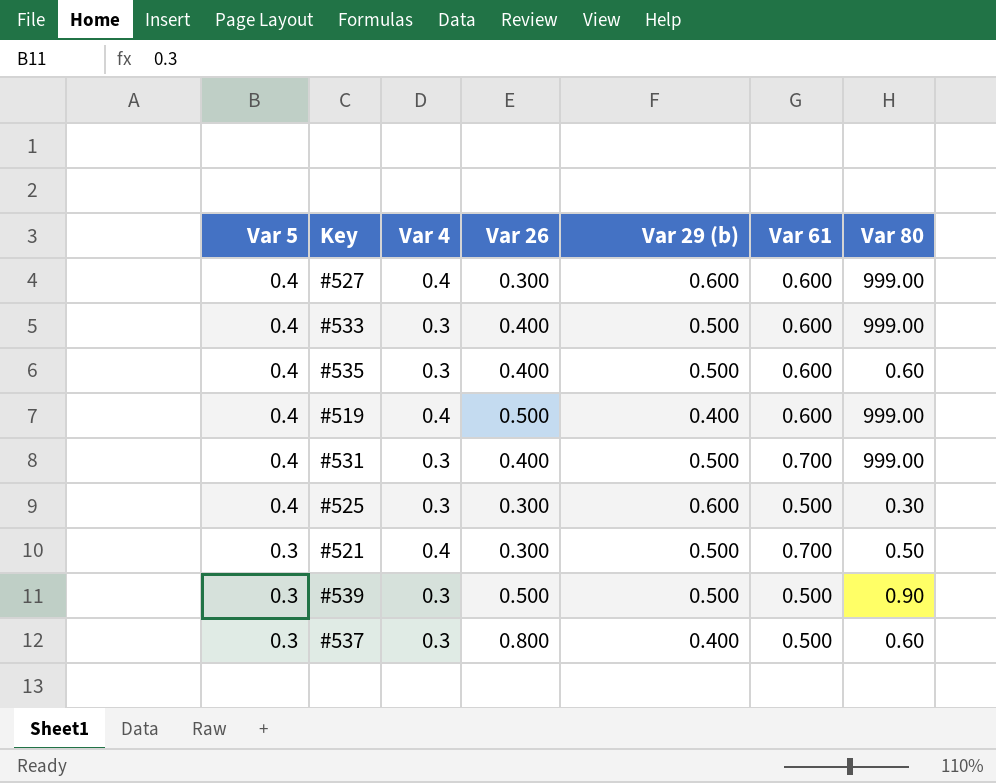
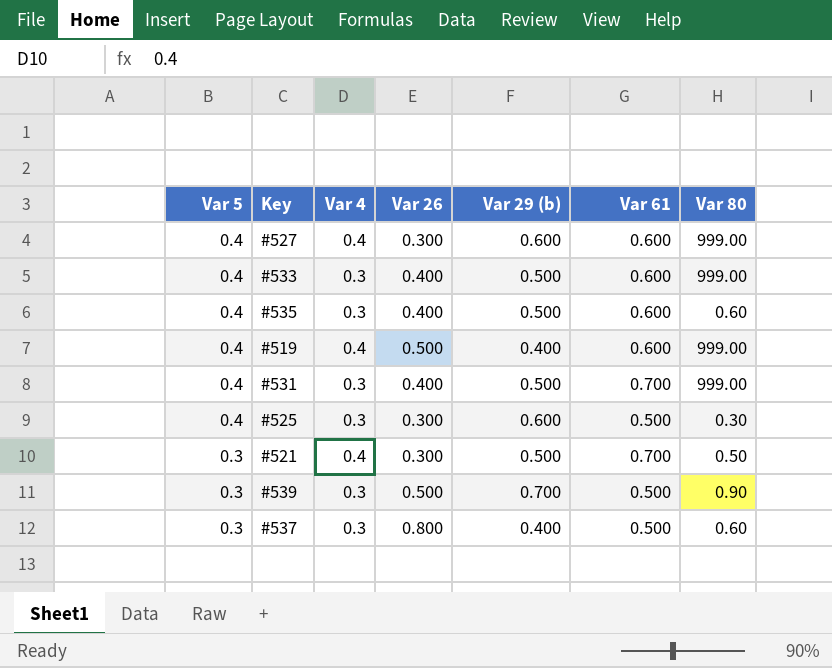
#539 | Var 29 (b): 0.500 -> 0.700

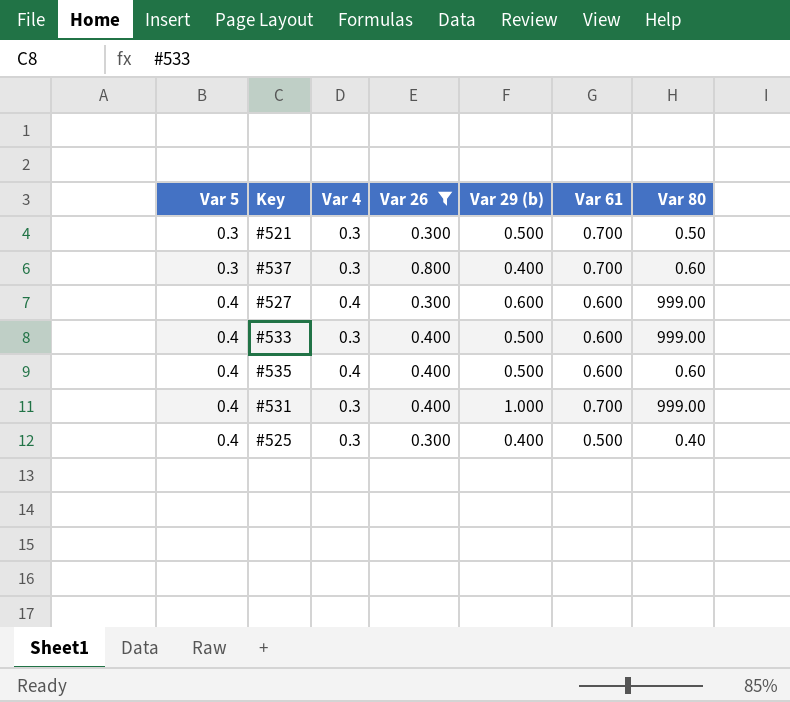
filter: none -> Var 26 != 0.500
row order: Var 5 descending -> Var 5 ascending
#521 | Var 4: 0.4 -> 0.3
#537 | Var 61: 0.500 -> 0.700
#535 | Var 4: 0.3 -> 0.4
#531 | Var 29 (b): 0.500 -> 1.000
#525 | Var 29 (b): 0.600 -> 0.400
#525 | Var 80: 0.30 -> 0.40

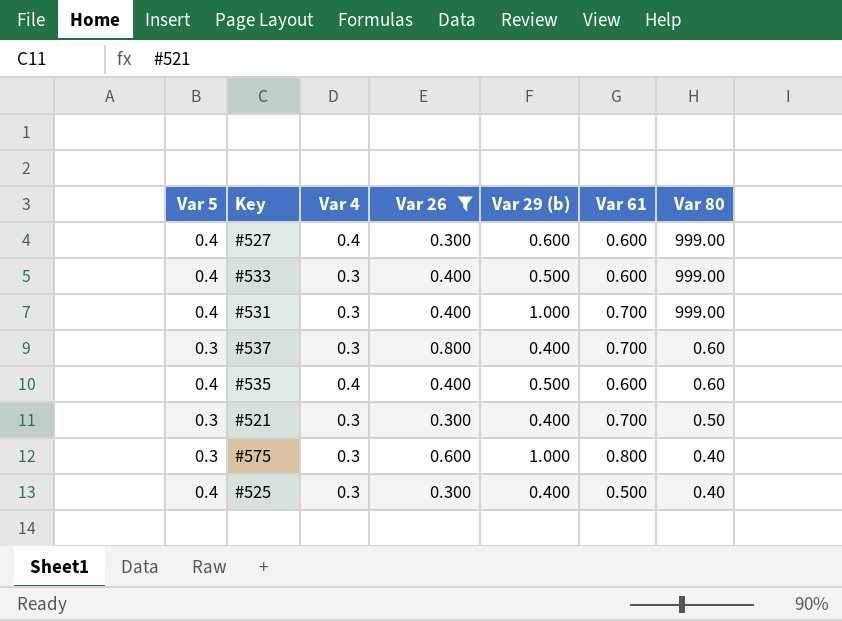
row order: Var 5 ascending -> Var 80 descending
#521 | Var 29 (b): 0.500 -> 0.400
row #575: none -> 0.3 | 0.3 | 0.600 | 1.000 | 0.800 | 0.40

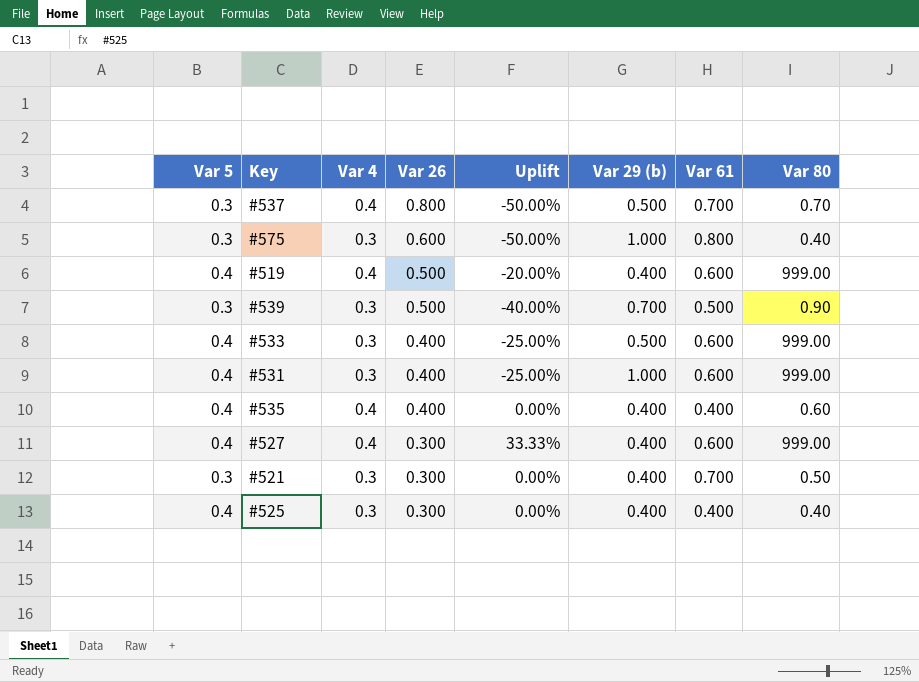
filter: Var 26 != 0.500 -> none
row order: Var 80 descending -> Var 26 descending
column Uplift | formula: none -> ([Var 4] - [Var 26]) / [Var 26]
#537 | Var 4: 0.3 -> 0.4
#537 | Var 29 (b): 0.400 -> 0.500
#537 | Var 80: 0.60 -> 0.70
#531 | Var 61: 0.700 -> 0.600
#535 | Var 29 (b): 0.500 -> 0.400
#535 | Var 61: 0.600 -> 0.400
#527 | Var 29 (b): 0.600 -> 0.400
#525 | Var 61: 0.500 -> 0.400

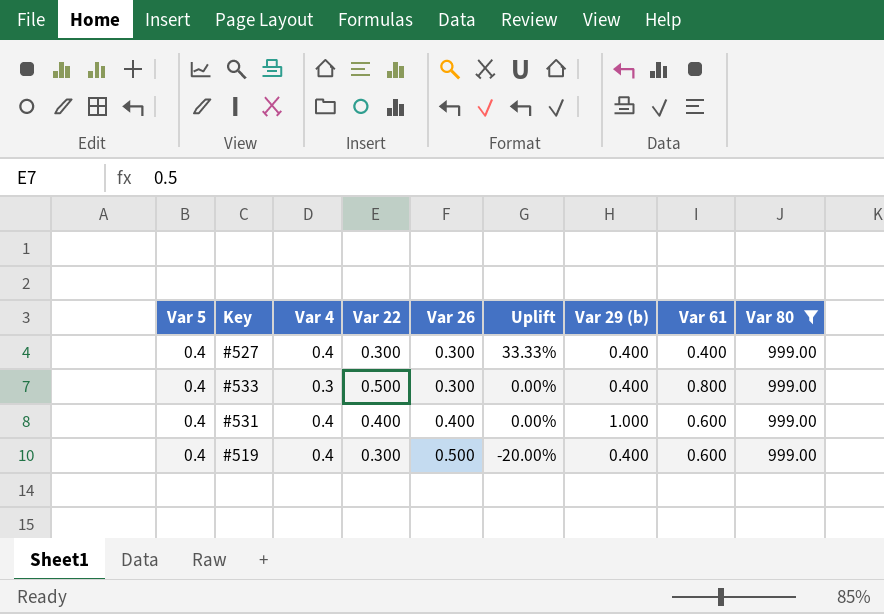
filter: none -> Var 80 = 999.00
row order: Var 26 descending -> Var 26 ascending
column Var 22 | position: none -> 4
#527 | Var 61: 0.600 -> 0.400
#533 | Var 26: 0.400 -> 0.300
#533 | Uplift: -25.00% -> 0.00%
#533 | Var 29 (b): 0.500 -> 0.400
#533 | Var 61: 0.600 -> 0.800
#531 | Var 4: 0.3 -> 0.4
#531 | Uplift: -25.00% -> 0.00%

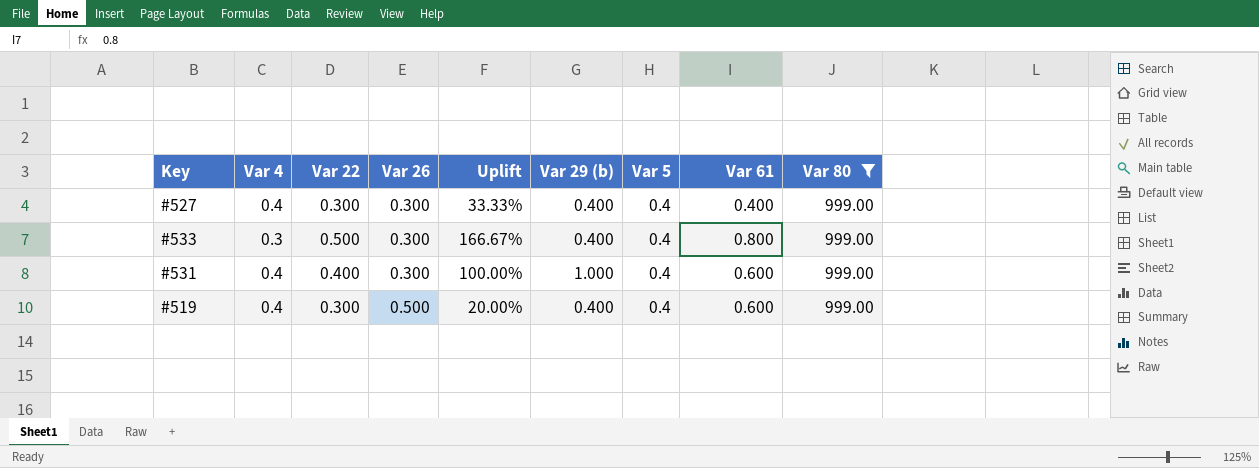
column Uplift | formula: ([Var 4] - [Var 26]) / [Var 26] -> ([Var 61] - [Var 26]) / [Var 26]
column Var 5 | position: 1 -> 7
#531 | Var 26: 0.400 -> 0.300

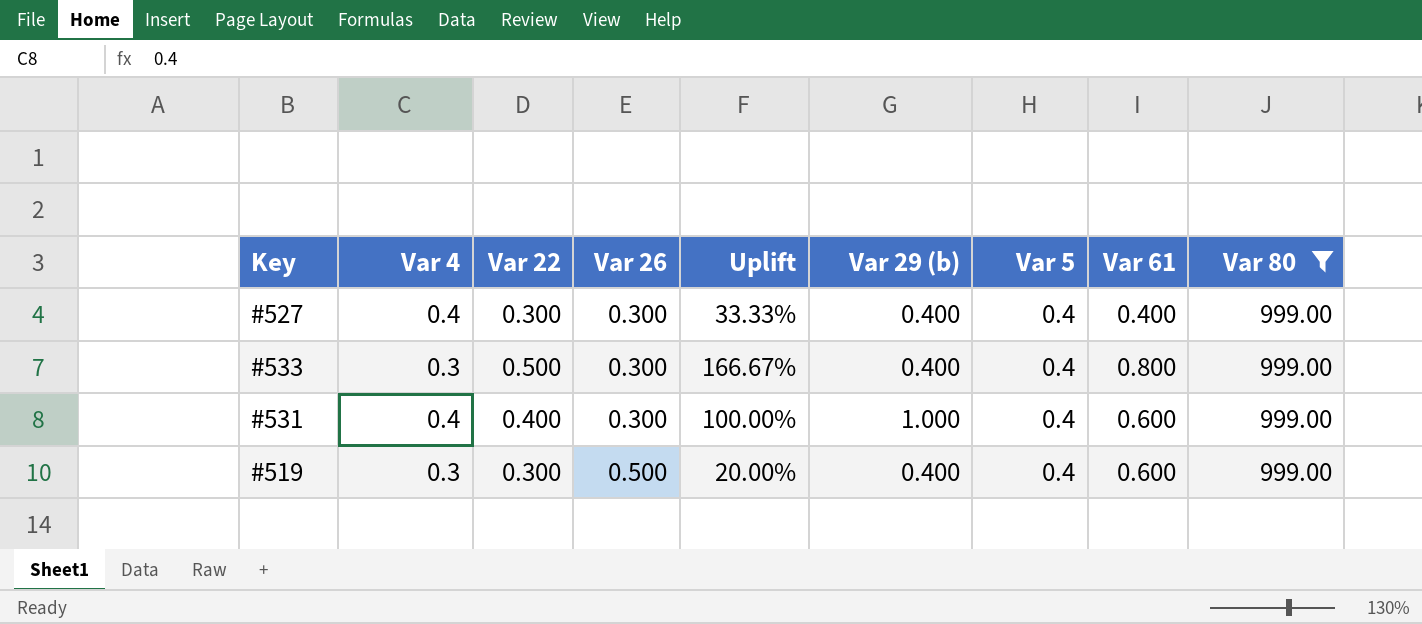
#519 | Var 4: 0.4 -> 0.3

